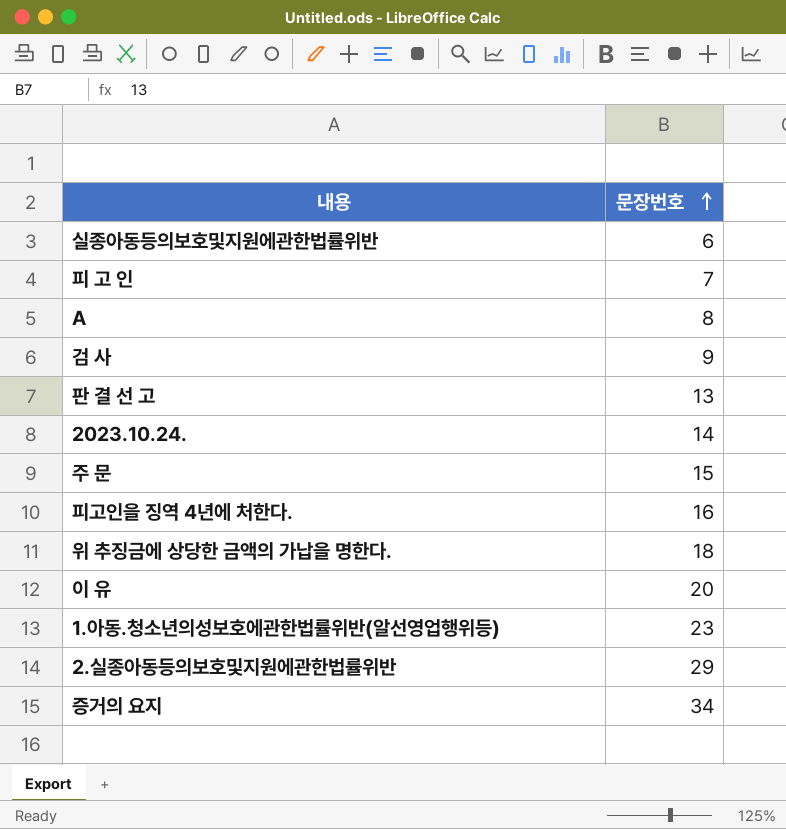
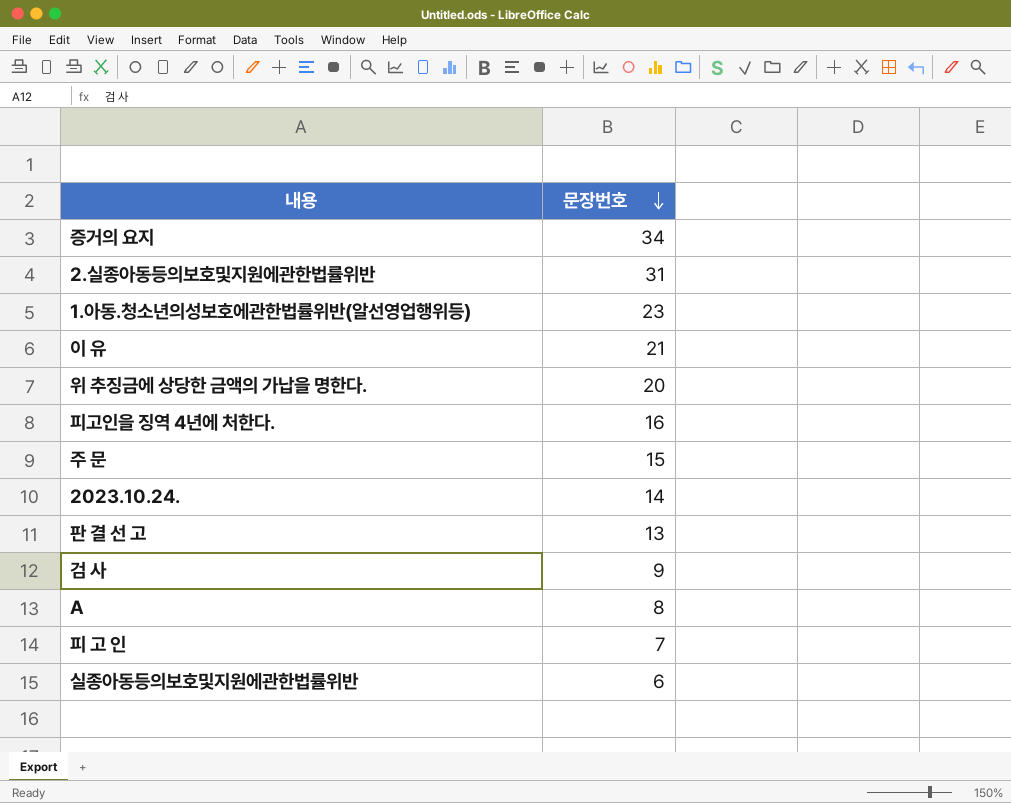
row order: 문장번호 ascending -> 문장번호 descending
2.실종아동등의보호및지원에관한법률위반 | 문장번호: 29 -> 31
이 유 | 문장번호: 20 -> 21
위 추징금에 상당한 금액의 가납을 명한다. | 문장번호: 18 -> 20

